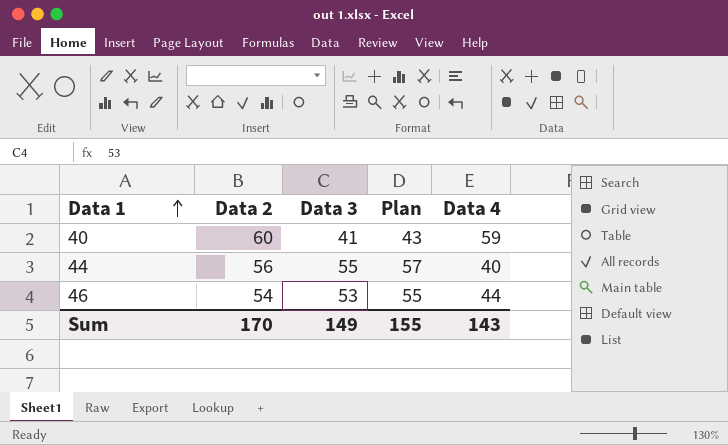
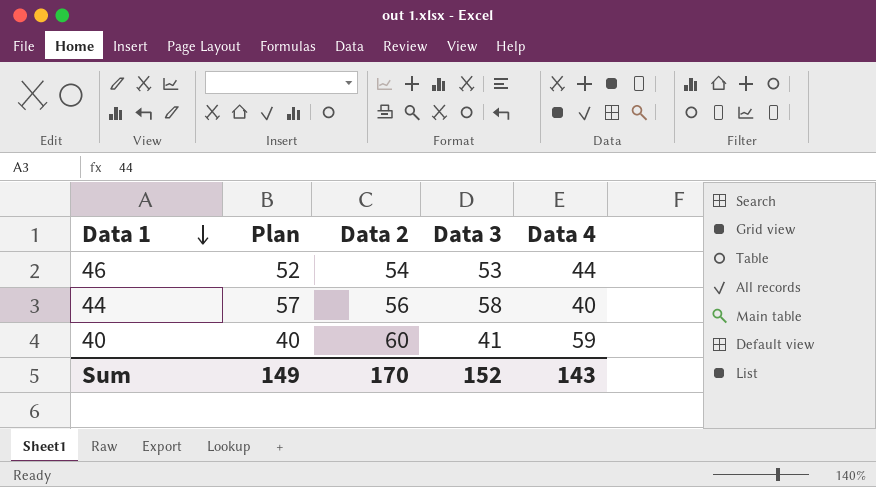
row order: Data 1 ascending -> Data 1 descending
column Plan | formula: [Data 3] + 2 -> [Data 3] - 1
column Plan | position: 4 -> 2
44 | Data 3: 55 -> 58
Sum | Plan: 155 -> 149
Sum | Data 3: 149 -> 152

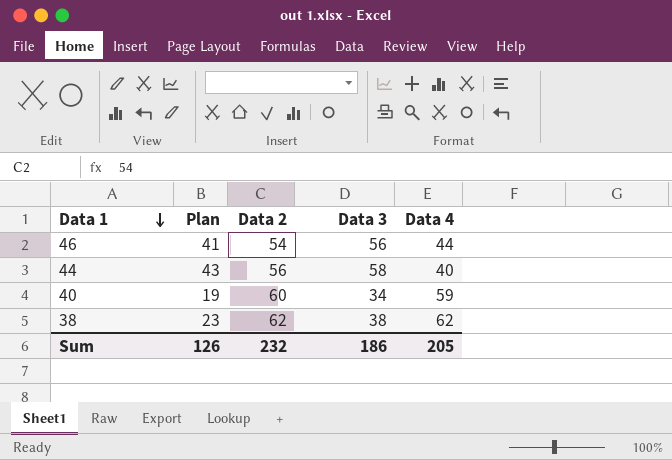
column Plan | formula: [Data 3] - 1 -> [Data 3] - 15
46 | Data 3: 53 -> 56
40 | Data 3: 41 -> 34
row 38: none -> 23 | 62 | 38 | 62
Sum | Plan: 149 -> 126
Sum | Data 2: 170 -> 232
Sum | Data 3: 152 -> 186
Sum | Data 4: 143 -> 205

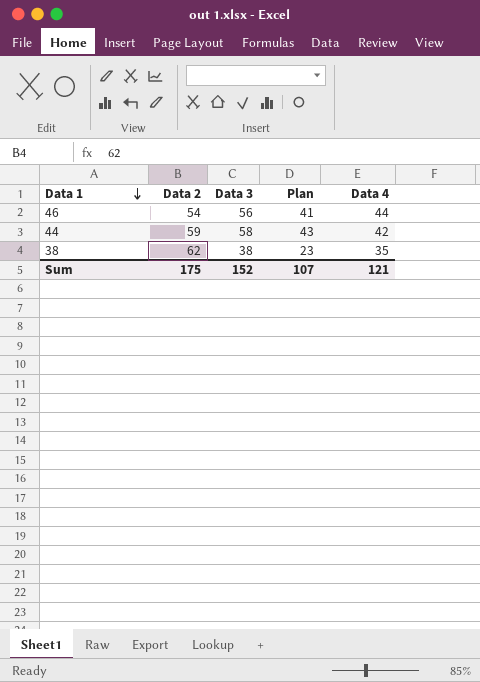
column Plan | position: 2 -> 4
row 40: 19 | 60 | 34 | 59 -> none
44 | Data 2: 56 -> 59
44 | Data 4: 40 -> 42
38 | Data 4: 62 -> 35
Sum | Data 2: 232 -> 175
Sum | Data 3: 186 -> 152
Sum | Plan: 126 -> 107
Sum | Data 4: 205 -> 121

